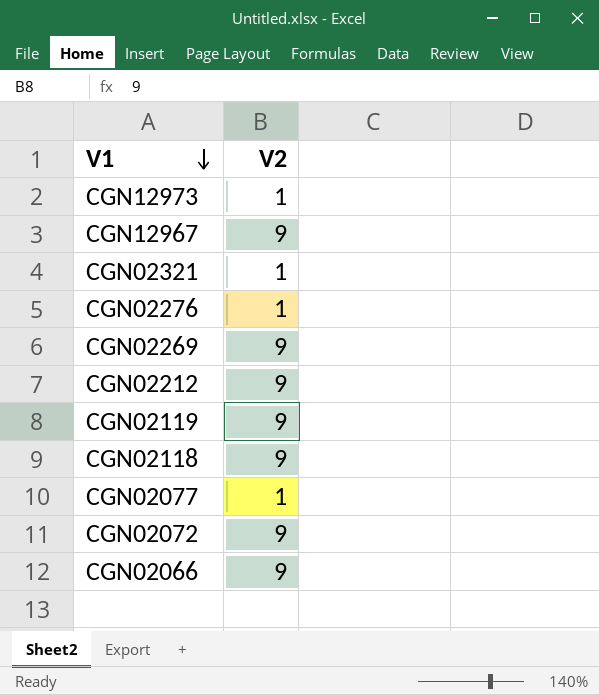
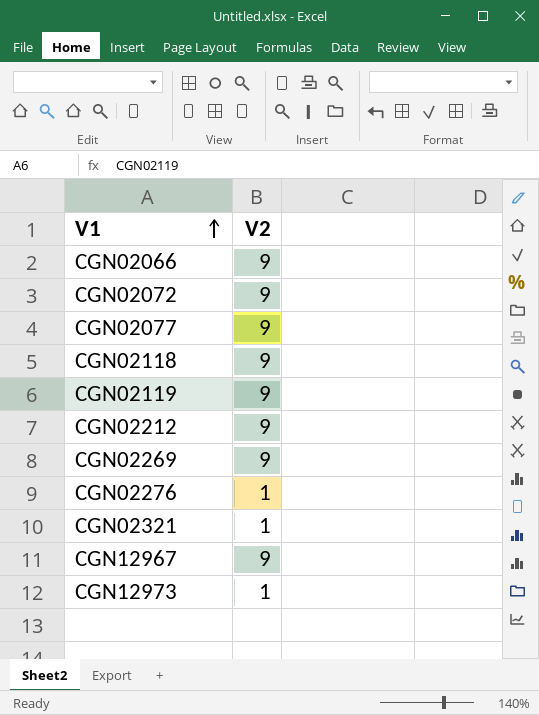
row order: V1 descending -> V1 ascending
CGN02077 | V2: 1 -> 9

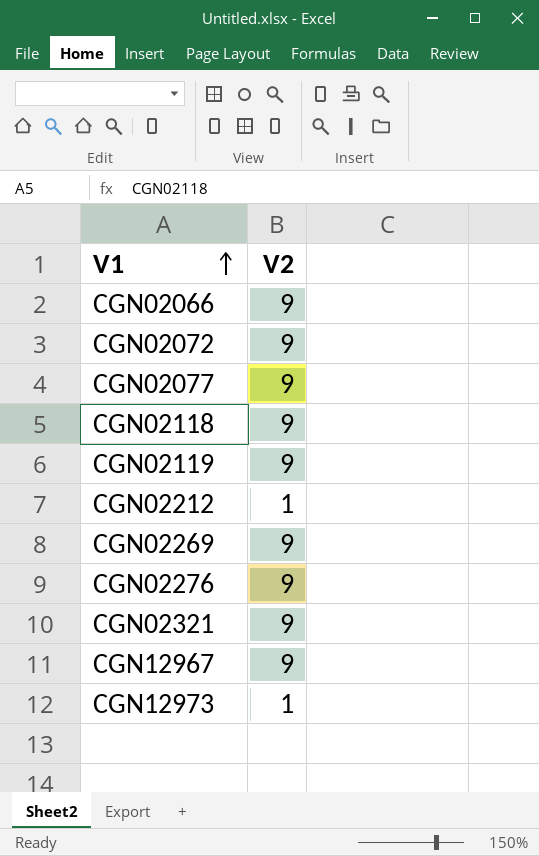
CGN02212 | V2: 9 -> 1
CGN02276 | V2: 1 -> 9
CGN02321 | V2: 1 -> 9

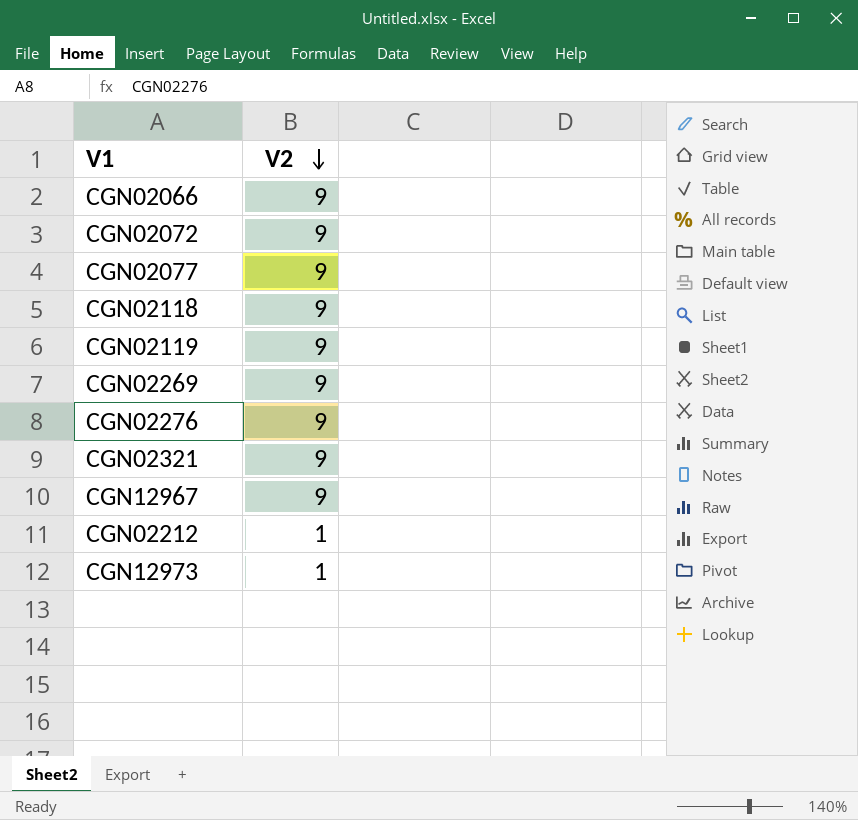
row order: V1 ascending -> V2 descending

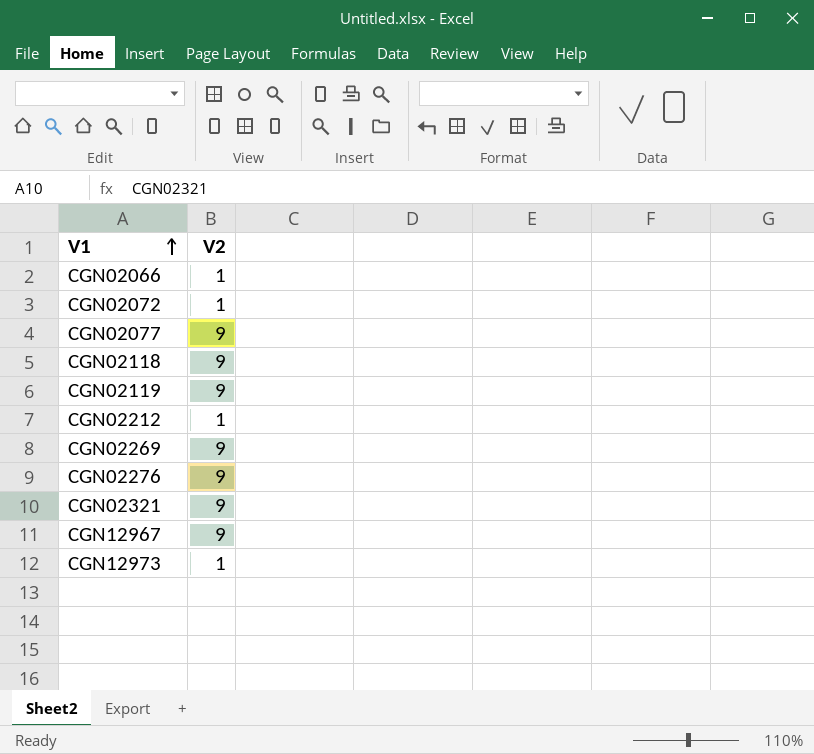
row order: V2 descending -> V1 ascending
CGN02066 | V2: 9 -> 1
CGN02072 | V2: 9 -> 1

